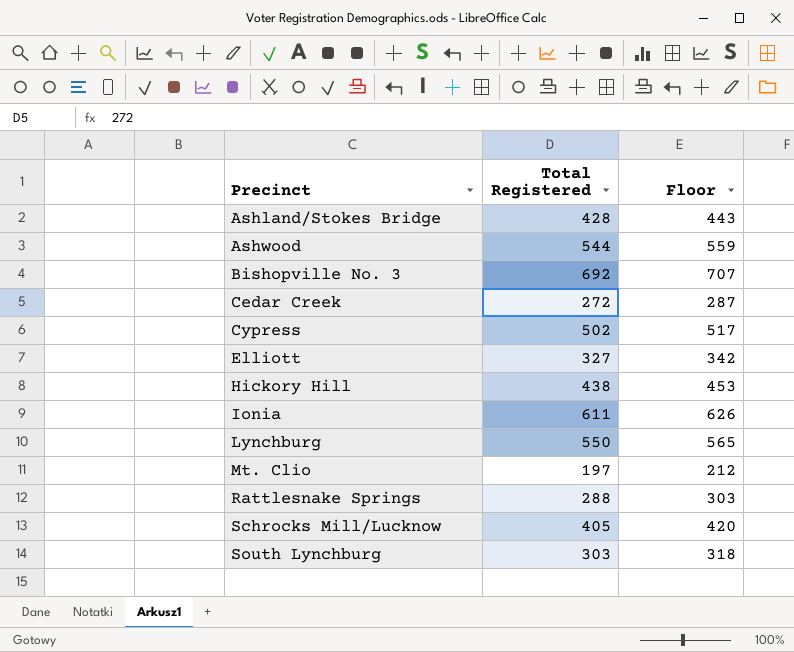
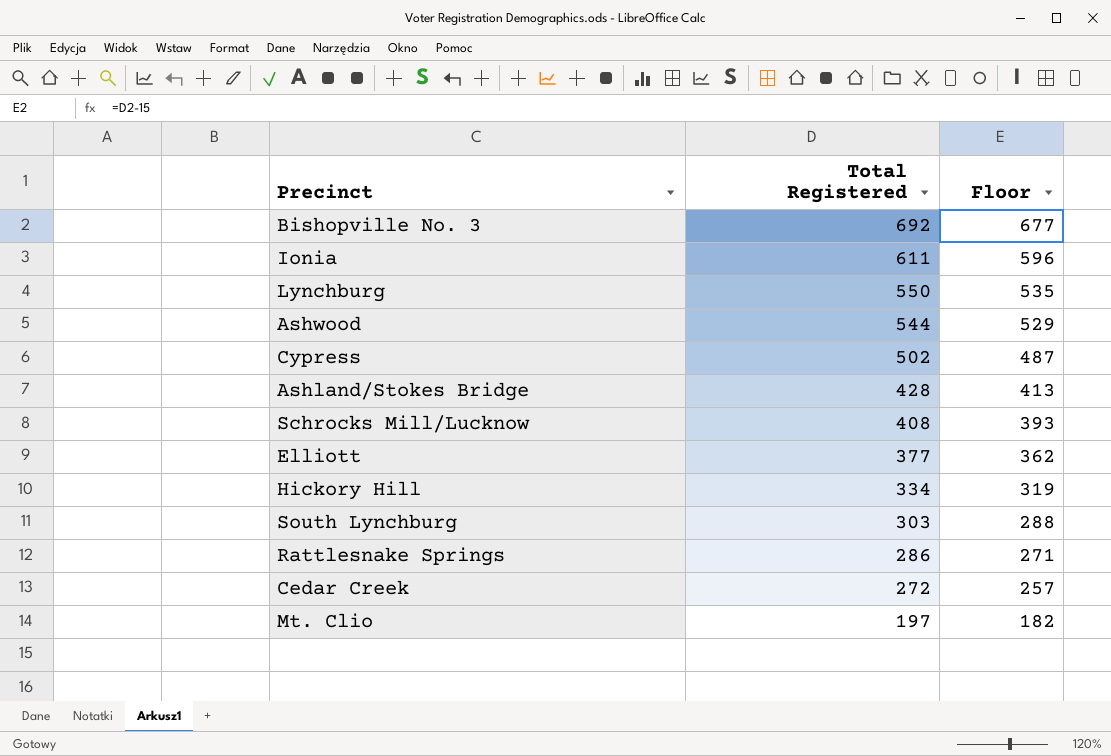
row order: Precinct ascending -> Total Registered descending
column Floor | formula: [Total Registered] + 15 -> [Total Registered] - 15
Schrocks Mill/Lucknow | Total Registered: 405 -> 408
Elliott | Total Registered: 327 -> 377
Hickory Hill | Total Registered: 438 -> 334
Rattlesnake Springs | Total Registered: 288 -> 286

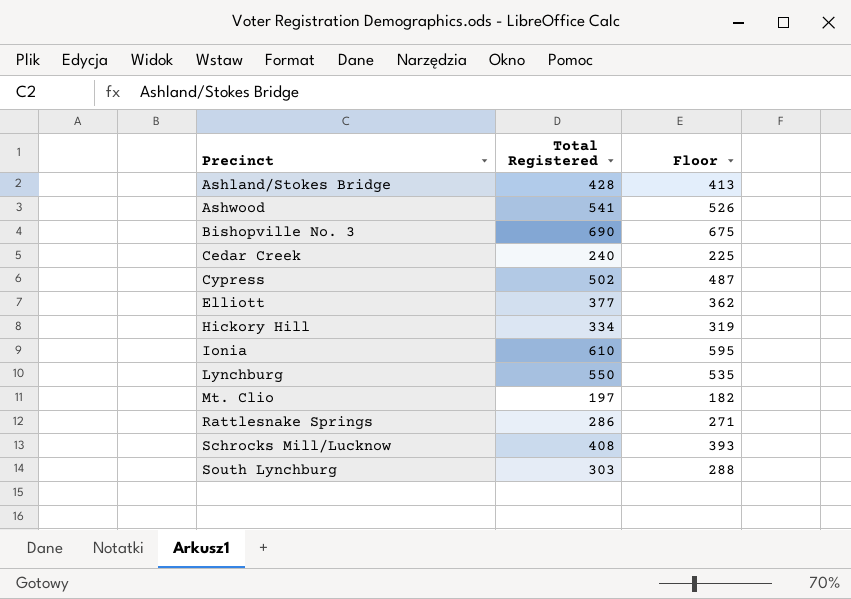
row order: Total Registered descending -> Precinct ascending
Ashwood | Total Registered: 544 -> 541
Ashwood | Floor: 529 -> 526
Bishopville No. 3 | Total Registered: 692 -> 690
Bishopville No. 3 | Floor: 677 -> 675
Cedar Creek | Total Registered: 272 -> 240
Cedar Creek | Floor: 257 -> 225
Ionia | Total Registered: 611 -> 610
Ionia | Floor: 596 -> 595

